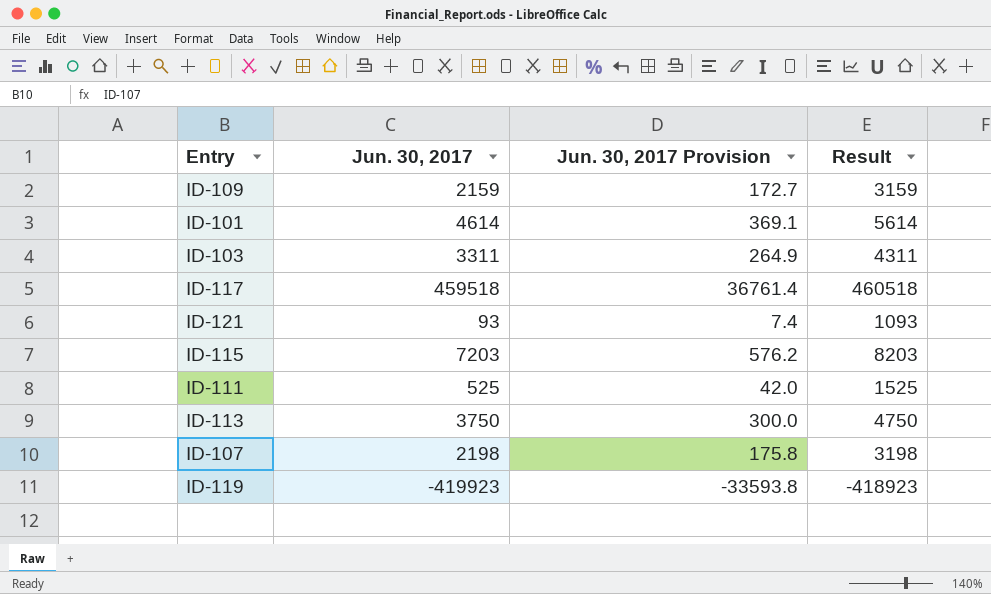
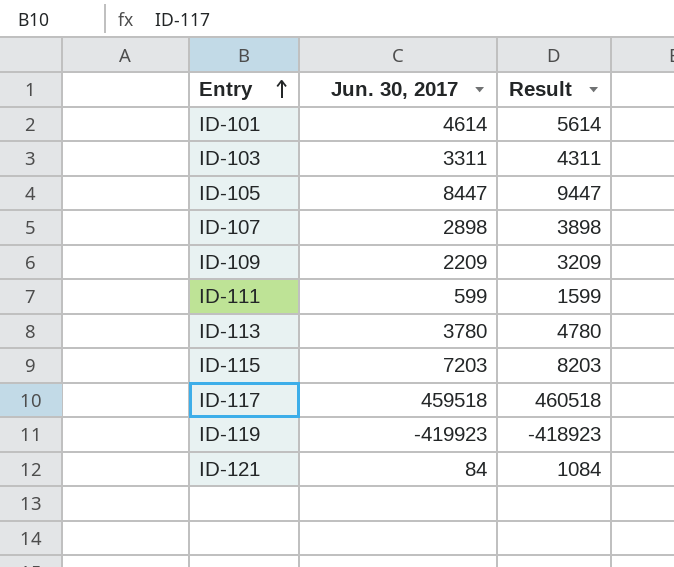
row order: none -> Entry ascending
column Jun. 30, 2017 Provision | formula: [Jun. 30, 2017] * 0.08 -> none
row ID-105: none -> 8447 | 9447
ID-107 | Jun. 30, 2017: 2198 -> 2898
ID-107 | Result: 3198 -> 3898
ID-109 | Jun. 30, 2017: 2159 -> 2209
ID-109 | Result: 3159 -> 3209
ID-111 | Jun. 30, 2017: 525 -> 599
ID-111 | Result: 1525 -> 1599
ID-113 | Jun. 30, 2017: 3750 -> 3780
ID-113 | Result: 4750 -> 4780
ID-121 | Jun. 30, 2017: 93 -> 84
ID-121 | Result: 1093 -> 1084

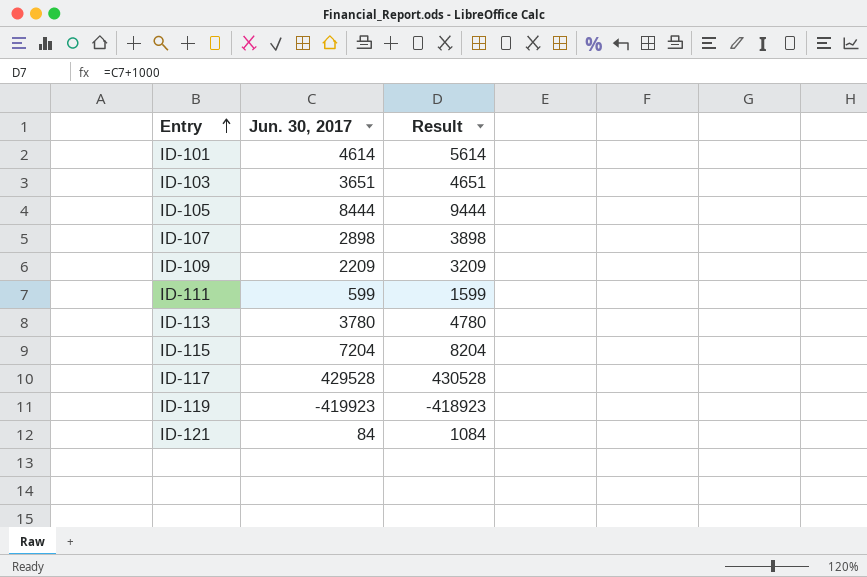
ID-103 | Jun. 30, 2017: 3311 -> 3651
ID-103 | Result: 4311 -> 4651
ID-105 | Jun. 30, 2017: 8447 -> 8444
ID-105 | Result: 9447 -> 9444
ID-115 | Jun. 30, 2017: 7203 -> 7204
ID-115 | Result: 8203 -> 8204
ID-117 | Jun. 30, 2017: 459518 -> 429528
ID-117 | Result: 460518 -> 430528

